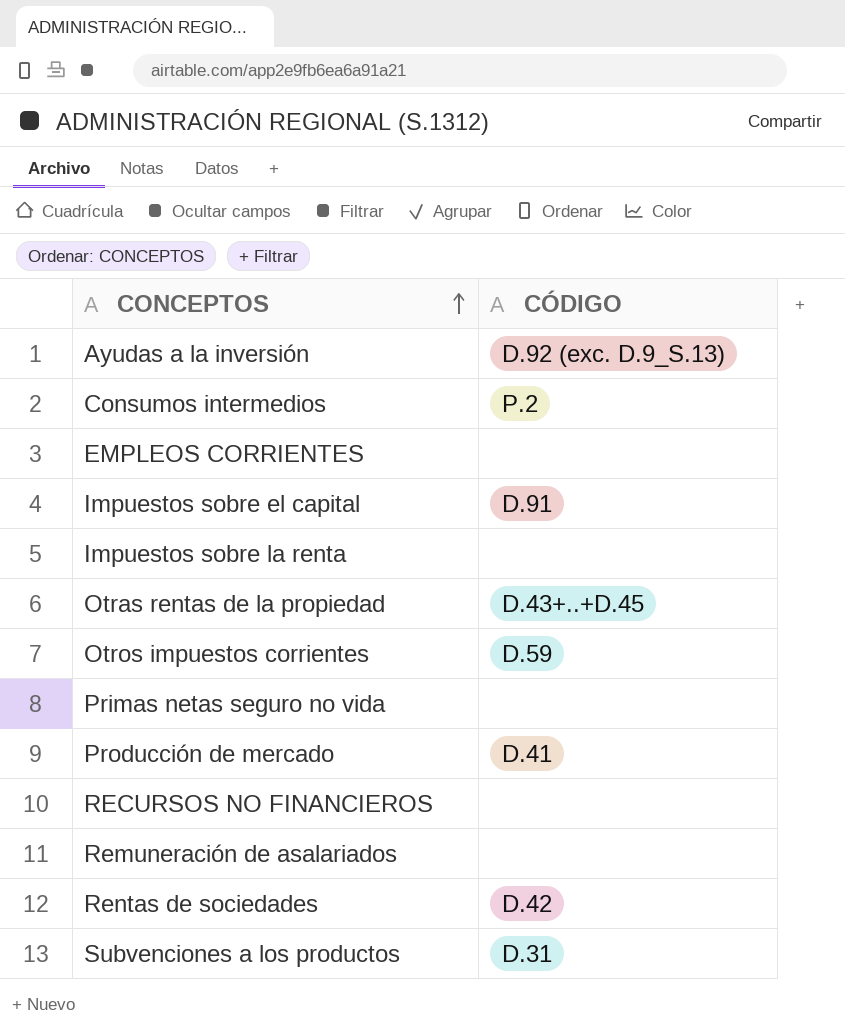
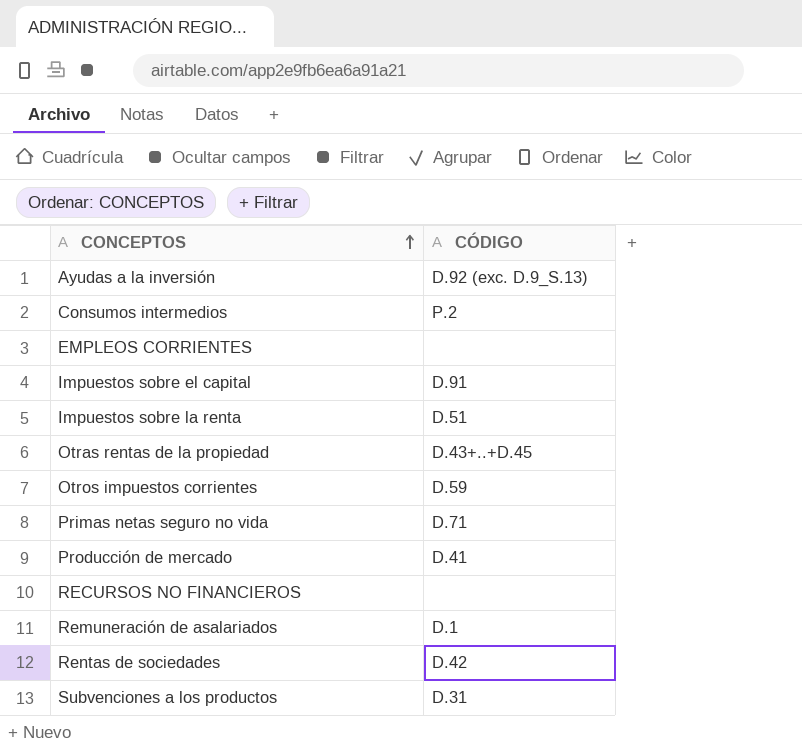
Impuestos sobre la renta | CÓDIGO: none -> D.51
Primas netas seguro no vida | CÓDIGO: none -> D.71
Remuneración de asalariados | CÓDIGO: none -> D.1

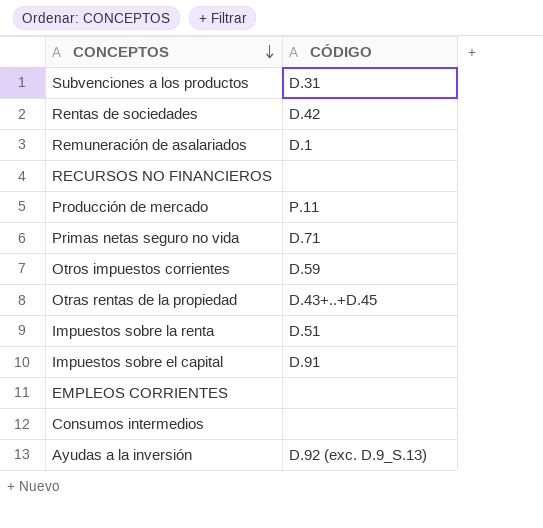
row order: CONCEPTOS ascending -> CONCEPTOS descending
Producción de mercado | CÓDIGO: D.41 -> P.11
Consumos intermedios | CÓDIGO: P.2 -> none

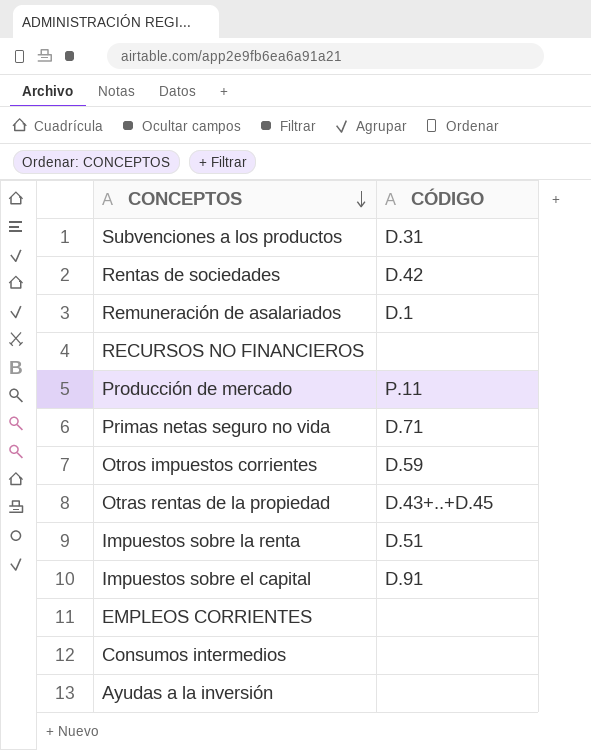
Ayudas a la inversión | CÓDIGO: D.92 (exc. D.9_S.13) -> none

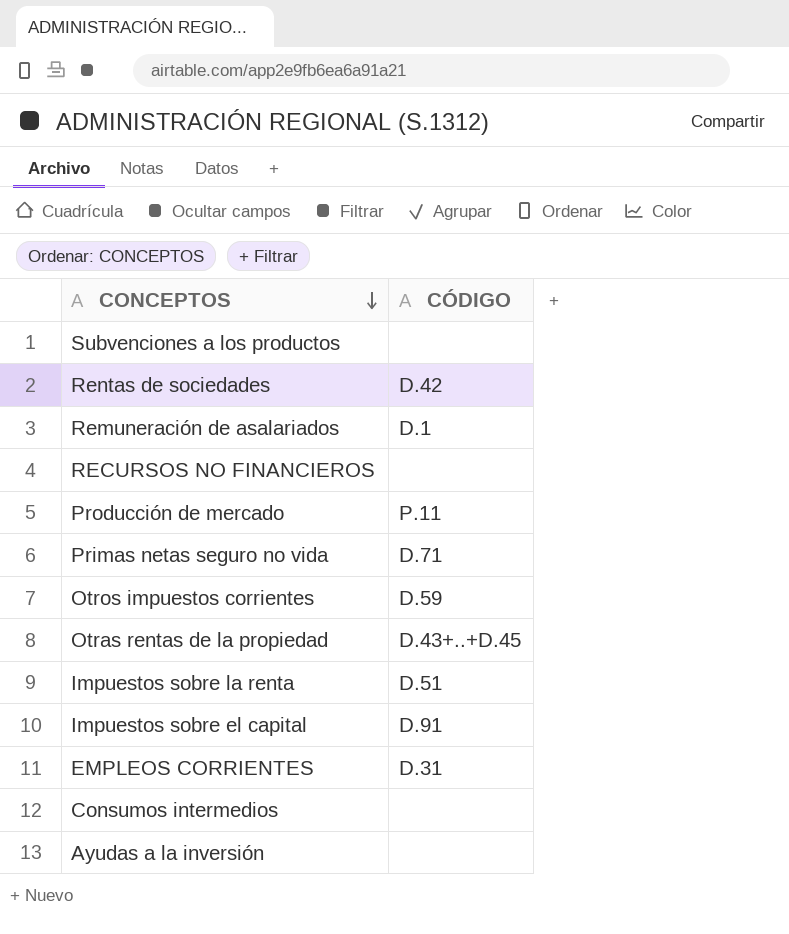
Subvenciones a los productos | CÓDIGO: D.31 -> none
EMPLEOS CORRIENTES | CÓDIGO: none -> D.31

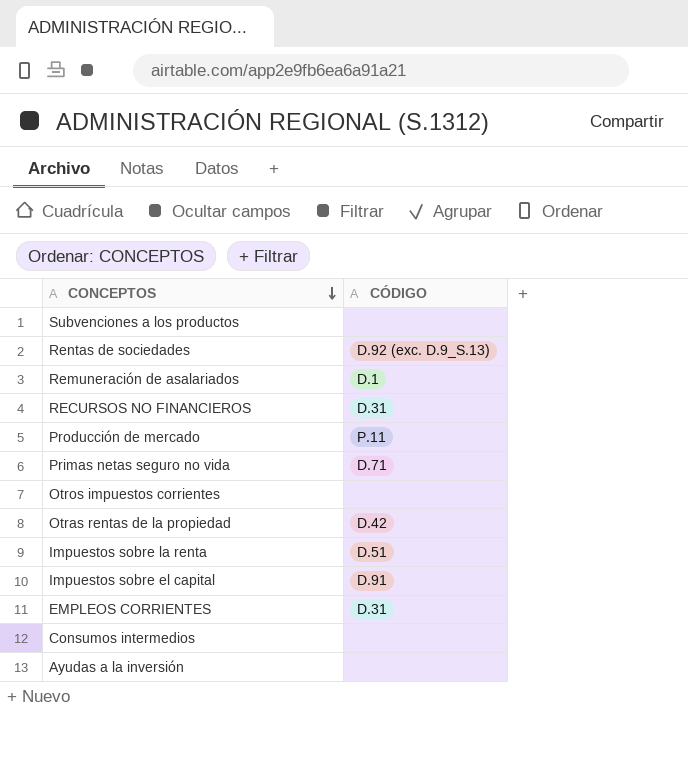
Rentas de sociedades | CÓDIGO: D.42 -> D.92 (exc. D.9_S.13)
RECURSOS NO FINANCIEROS | CÓDIGO: none -> D.31
Otros impuestos corrientes | CÓDIGO: D.59 -> none
Otras rentas de la propiedad | CÓDIGO: D.43+..+D.45 -> D.42

